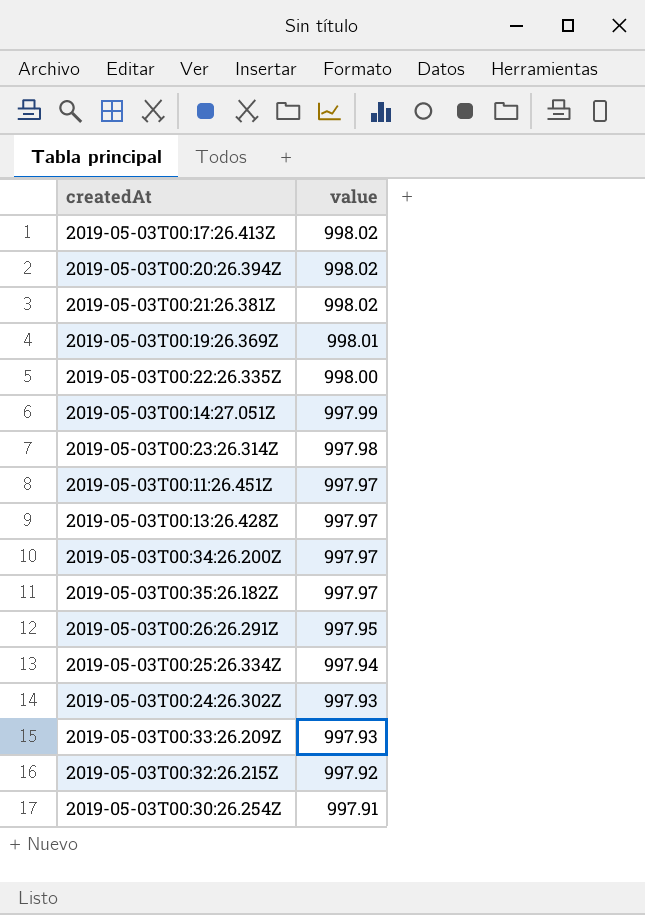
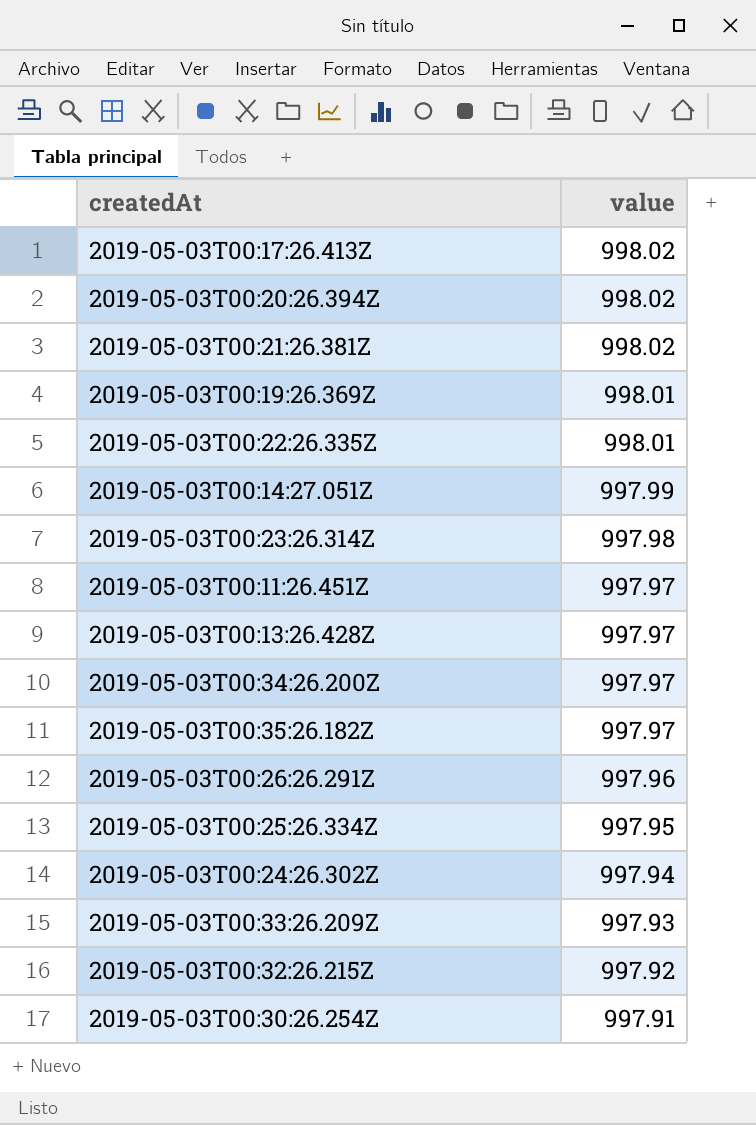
2019-05-03T00:22:26.335Z | value: 998.00 -> 998.01
2019-05-03T00:26:26.291Z | value: 997.95 -> 997.96
2019-05-03T00:25:26.334Z | value: 997.94 -> 997.95
2019-05-03T00:24:26.302Z | value: 997.93 -> 997.94

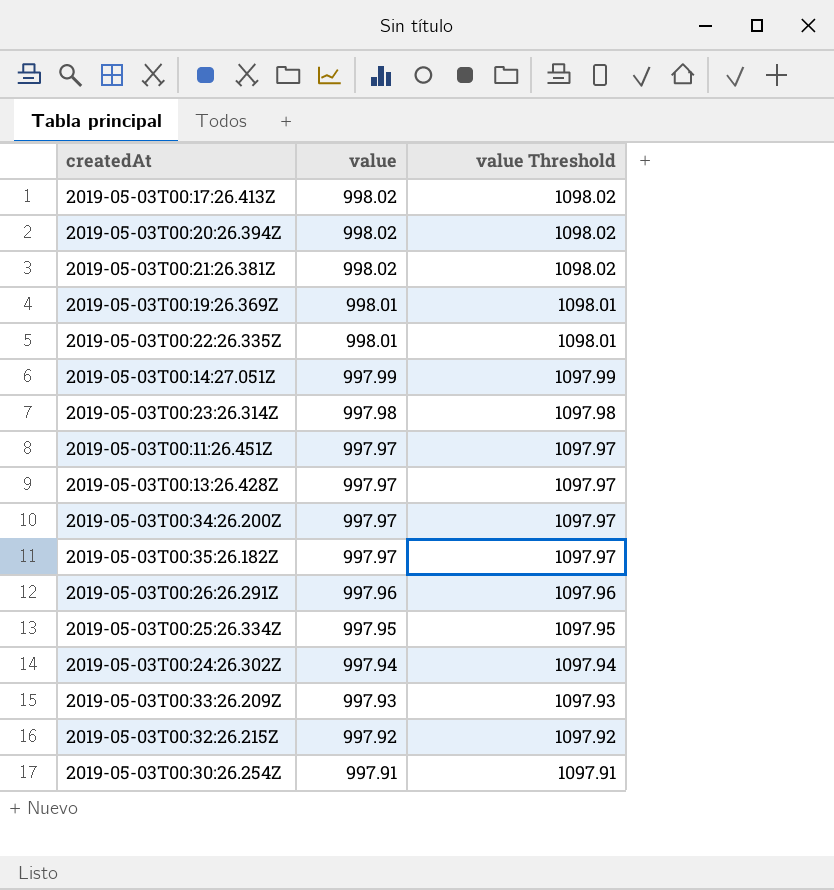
column value Threshold | formula: none -> [value] + 100

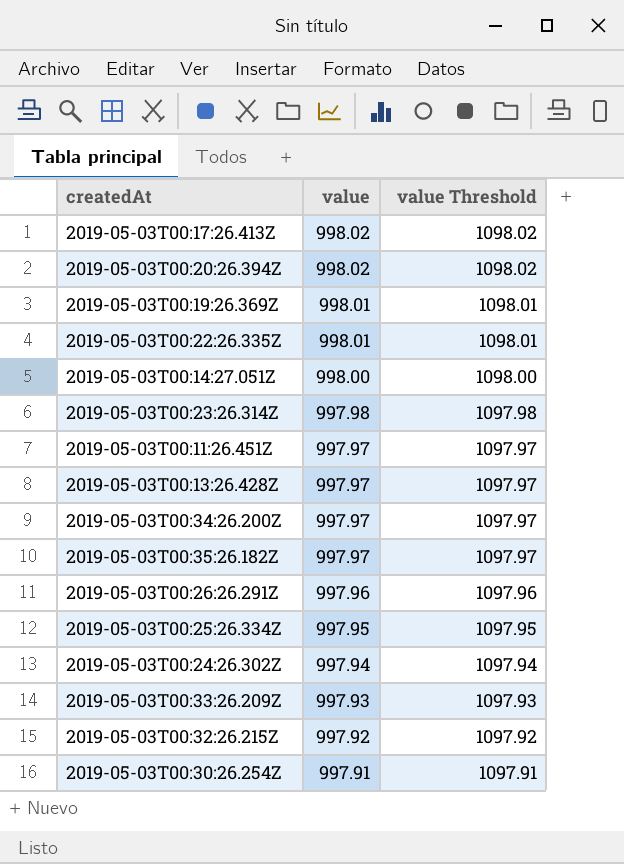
row 2019-05-03T00:21:26.381Z: 998.02 | 1098.02 -> none
2019-05-03T00:14:27.051Z | value: 997.99 -> 998.00
2019-05-03T00:14:27.051Z | value Threshold: 1097.99 -> 1098.00

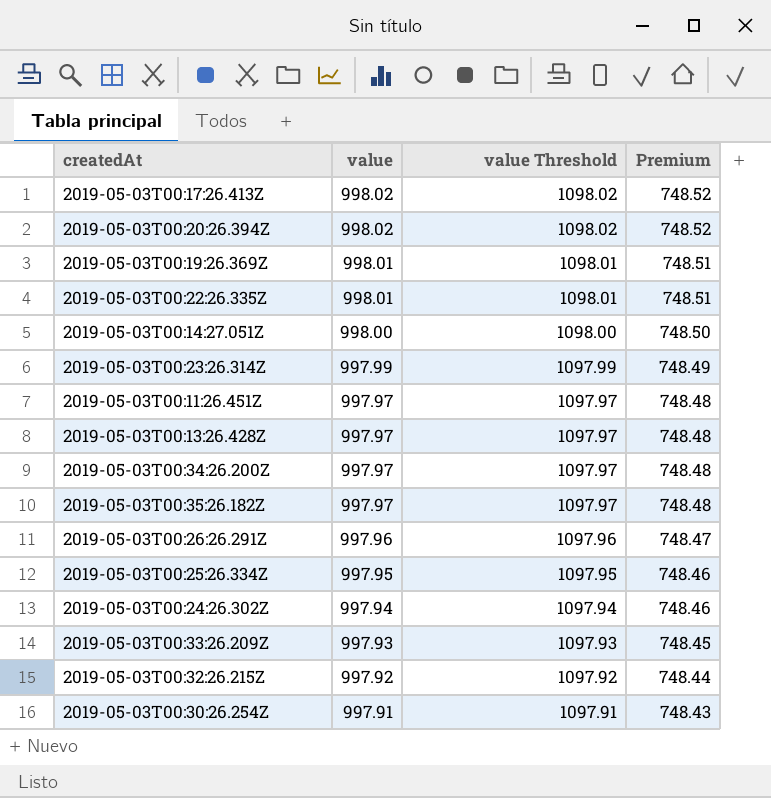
column Premium | formula: none -> [value] * 0.75
2019-05-03T00:23:26.314Z | value: 997.98 -> 997.99
2019-05-03T00:23:26.314Z | value Threshold: 1097.98 -> 1097.99

